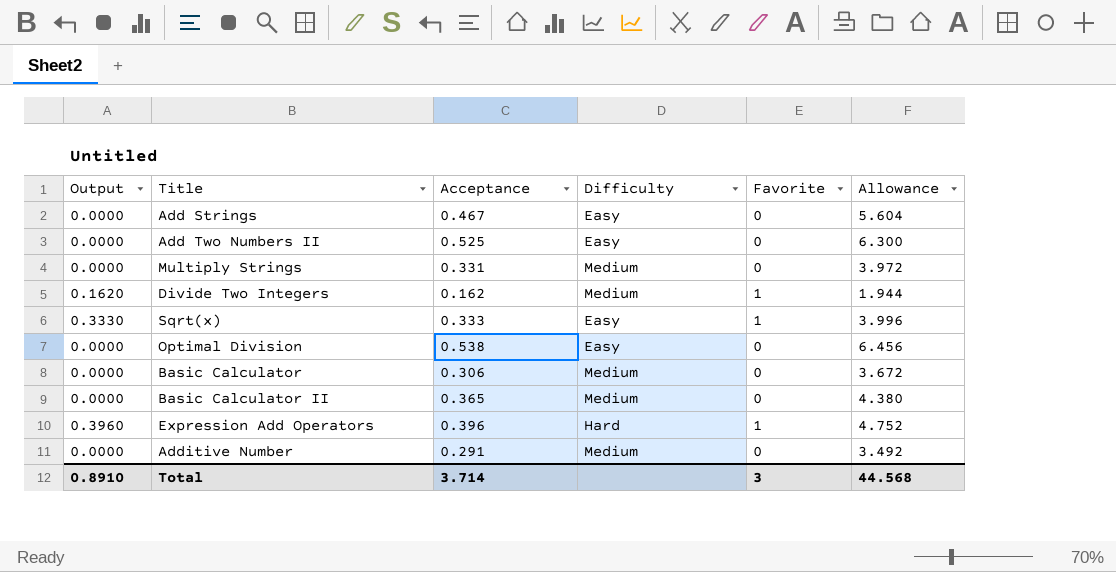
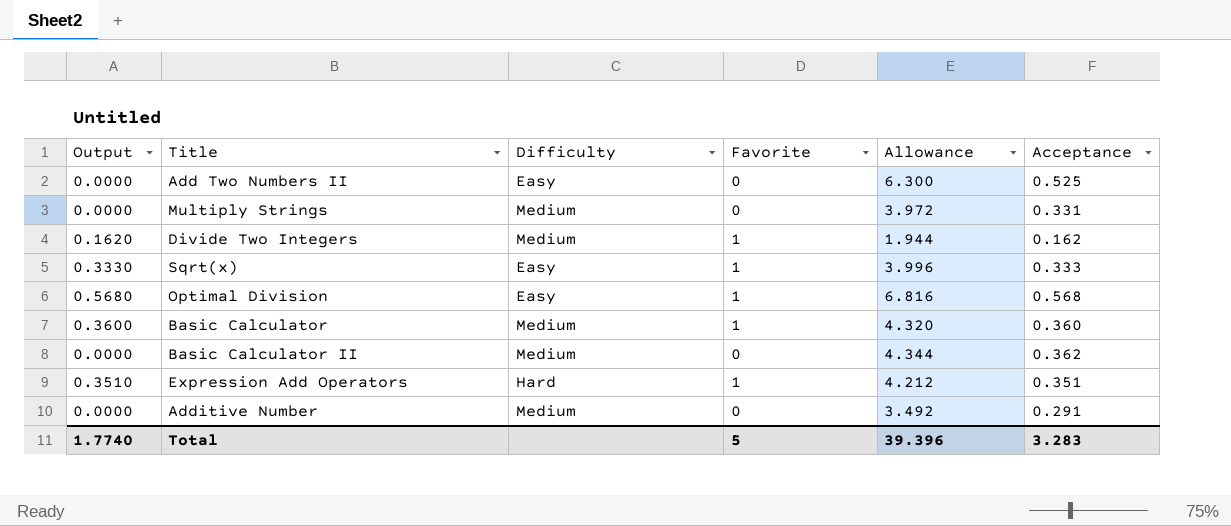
column Acceptance | position: 3 -> 6
row Add Strings: 0.0000 | 0.467 | Easy | 0 | 5.604 -> none
Optimal Division | Output: 0.0000 -> 0.5680
Optimal Division | Favorite: 0 -> 1
Optimal Division | Allowance: 6.456 -> 6.816
Optimal Division | Acceptance: 0.538 -> 0.568
Basic Calculator | Output: 0.0000 -> 0.3600
Basic Calculator | Favorite: 0 -> 1
Basic Calculator | Allowance: 3.672 -> 4.320
Basic Calculator | Acceptance: 0.306 -> 0.360
Basic Calculator II | Allowance: 4.380 -> 4.344
Basic Calculator II | Acceptance: 0.365 -> 0.362
Expression Add Operators | Output: 0.3960 -> 0.3510
Expression Add Operators | Allowance: 4.752 -> 4.212
Expression Add Operators | Acceptance: 0.396 -> 0.351
Total | Output: 0.8910 -> 1.7740
Total | Favorite: 3 -> 5
Total | Allowance: 44.568 -> 39.396
Total | Acceptance: 3.714 -> 3.283

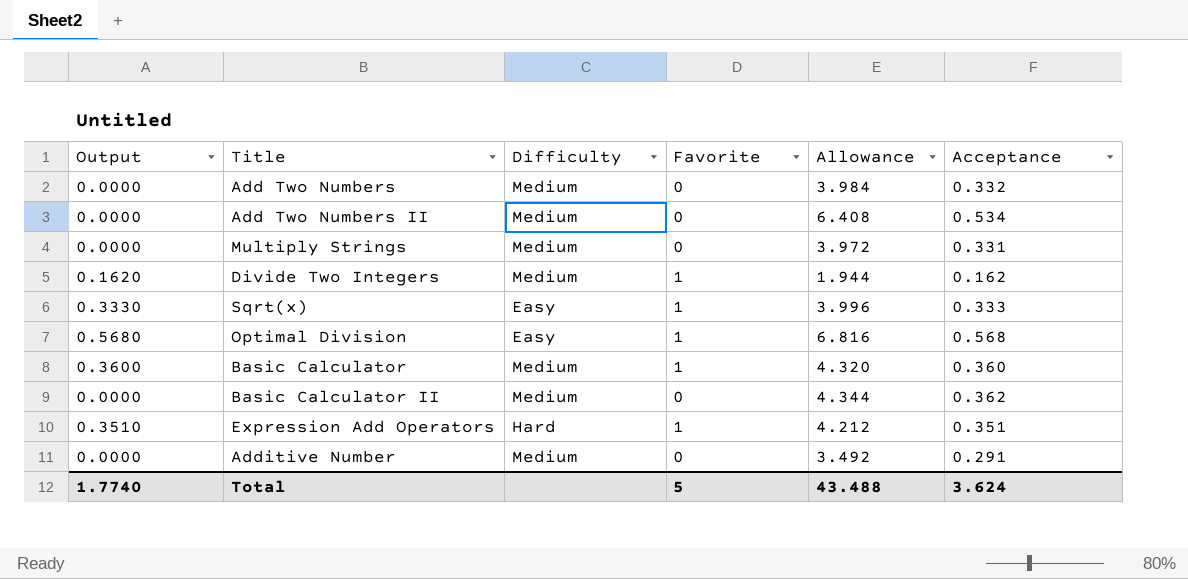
row Add Two Numbers: none -> 0.0000 | Medium | 0 | 3.984 | 0.332
Add Two Numbers II | Difficulty: Easy -> Medium
Add Two Numbers II | Allowance: 6.300 -> 6.408
Add Two Numbers II | Acceptance: 0.525 -> 0.534
Total | Allowance: 39.396 -> 43.488
Total | Acceptance: 3.283 -> 3.624

